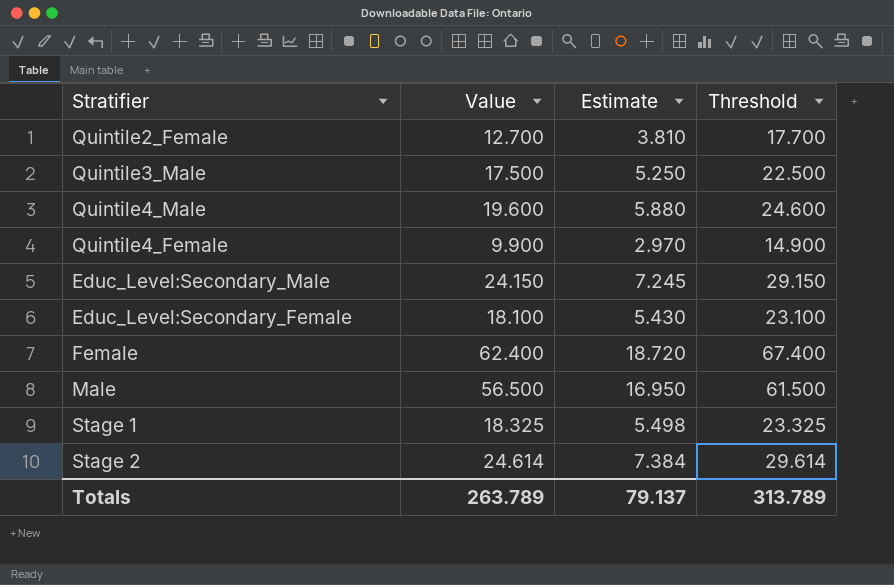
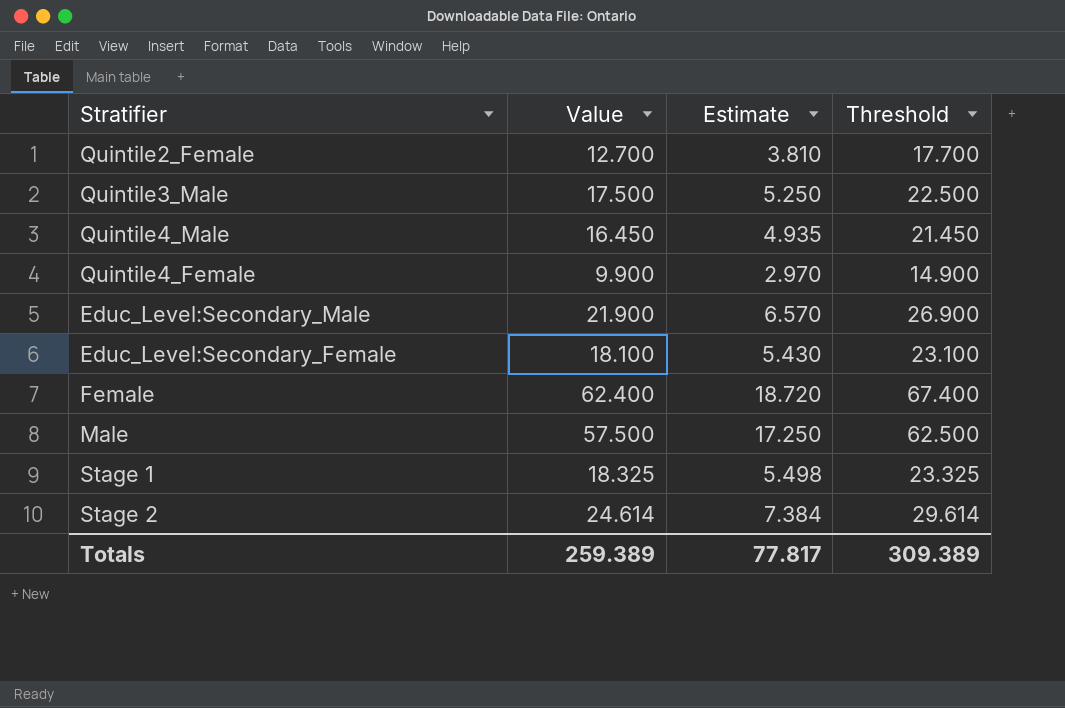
Quintile4_Male | Value: 19.600 -> 16.450
Quintile4_Male | Estimate: 5.880 -> 4.935
Quintile4_Male | Threshold: 24.600 -> 21.450
Educ_Level:Secondary_Male | Value: 24.150 -> 21.900
Educ_Level:Secondary_Male | Estimate: 7.245 -> 6.570
Educ_Level:Secondary_Male | Threshold: 29.150 -> 26.900
Male | Value: 56.500 -> 57.500
Male | Estimate: 16.950 -> 17.250
Male | Threshold: 61.500 -> 62.500
Totals | Value: 263.789 -> 259.389
Totals | Estimate: 79.137 -> 77.817
Totals | Threshold: 313.789 -> 309.389

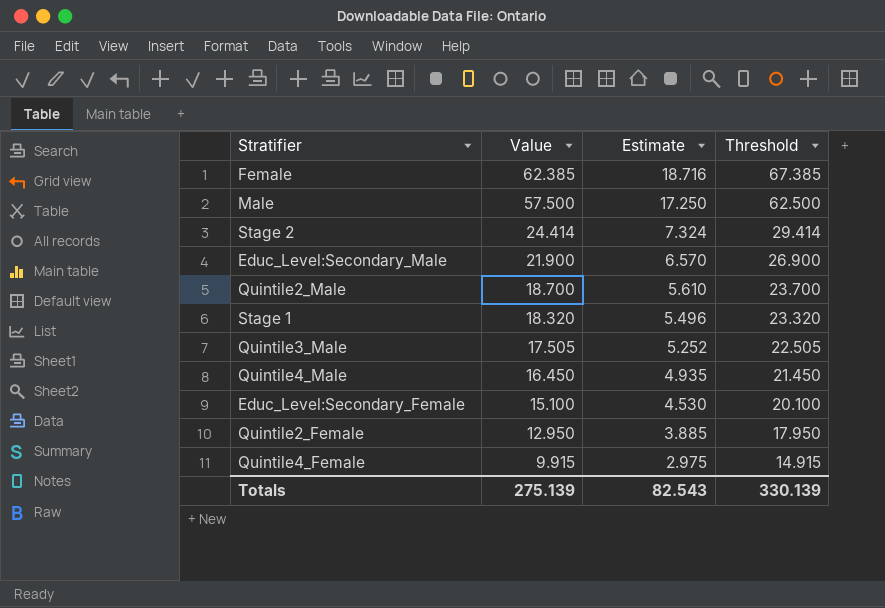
row order: none -> Value descending
Female | Value: 62.400 -> 62.385
Female | Estimate: 18.720 -> 18.716
Female | Threshold: 67.400 -> 67.385
Stage 2 | Value: 24.614 -> 24.414
Stage 2 | Estimate: 7.384 -> 7.324
Stage 2 | Threshold: 29.614 -> 29.414
row Quintile2_Male: none -> 18.700 | 5.610 | 23.700
Stage 1 | Value: 18.325 -> 18.320
Stage 1 | Estimate: 5.498 -> 5.496
Stage 1 | Threshold: 23.325 -> 23.320
Quintile3_Male | Value: 17.500 -> 17.505
Quintile3_Male | Estimate: 5.250 -> 5.252
Quintile3_Male | Threshold: 22.500 -> 22.505
Educ_Level:Secondary_Female | Value: 18.100 -> 15.100
Educ_Level:Secondary_Female | Estimate: 5.430 -> 4.530
Educ_Level:Secondary_Female | Threshold: 23.100 -> 20.100
Quintile2_Female | Value: 12.700 -> 12.950
Quintile2_Female | Estimate: 3.810 -> 3.885
Quintile2_Female | Threshold: 17.700 -> 17.950
Quintile4_Female | Value: 9.900 -> 9.915
Quintile4_Female | Estimate: 2.970 -> 2.975
Quintile4_Female | Threshold: 14.900 -> 14.915
Totals | Value: 259.389 -> 275.139
Totals | Estimate: 77.817 -> 82.543
Totals | Threshold: 309.389 -> 330.139

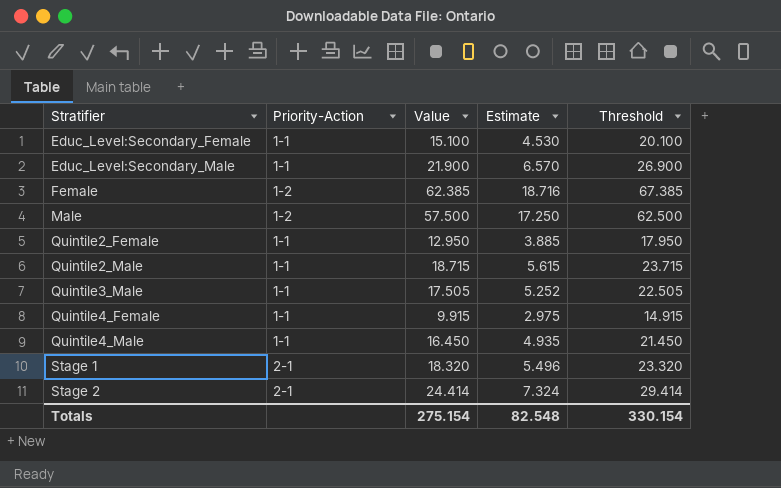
row order: Value descending -> Stratifier ascending
column Priority-Action | position: none -> 2
Quintile2_Male | Value: 18.700 -> 18.715
Quintile2_Male | Estimate: 5.610 -> 5.615
Quintile2_Male | Threshold: 23.700 -> 23.715
Totals | Value: 275.139 -> 275.154
Totals | Estimate: 82.543 -> 82.548
Totals | Threshold: 330.139 -> 330.154

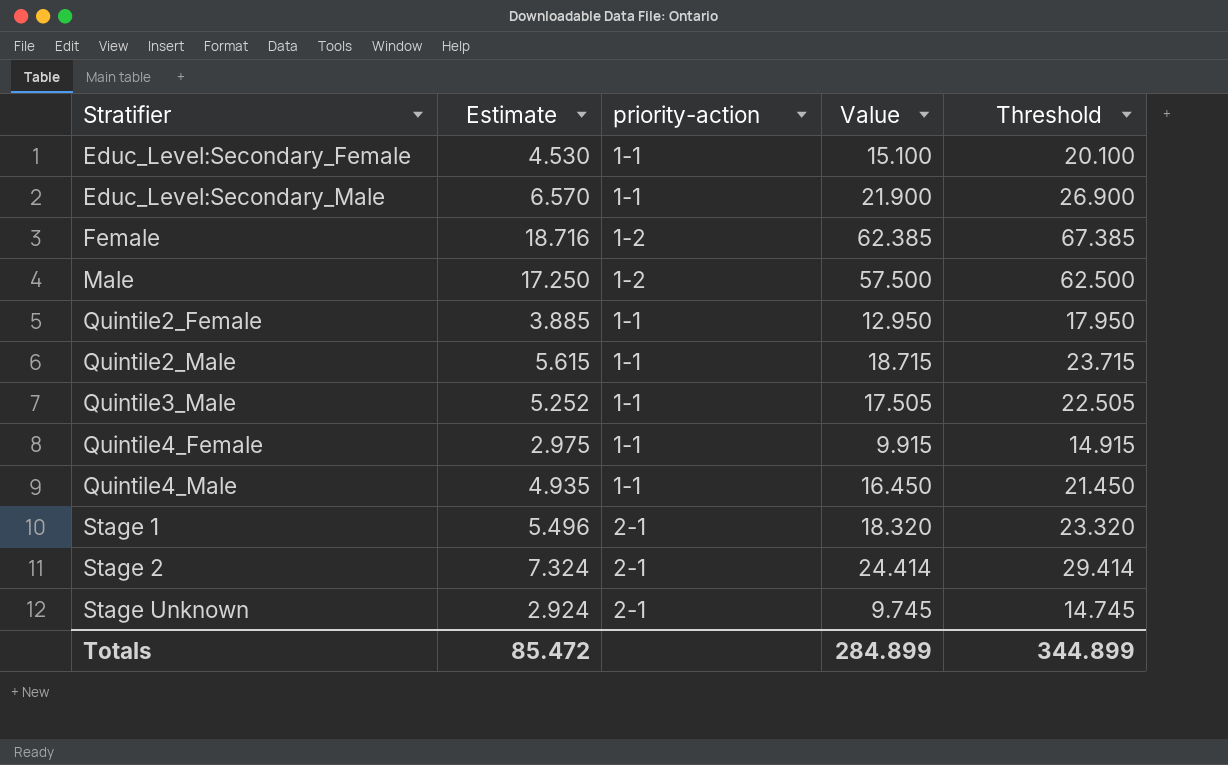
column Estimate | position: 4 -> 2
column name: Priority-Action -> priority-action
row Stage Unknown: none -> 2.924 | 2-1 | 9.745 | 14.745
Totals | Estimate: 82.548 -> 85.472
Totals | Value: 275.154 -> 284.899
Totals | Threshold: 330.154 -> 344.899

